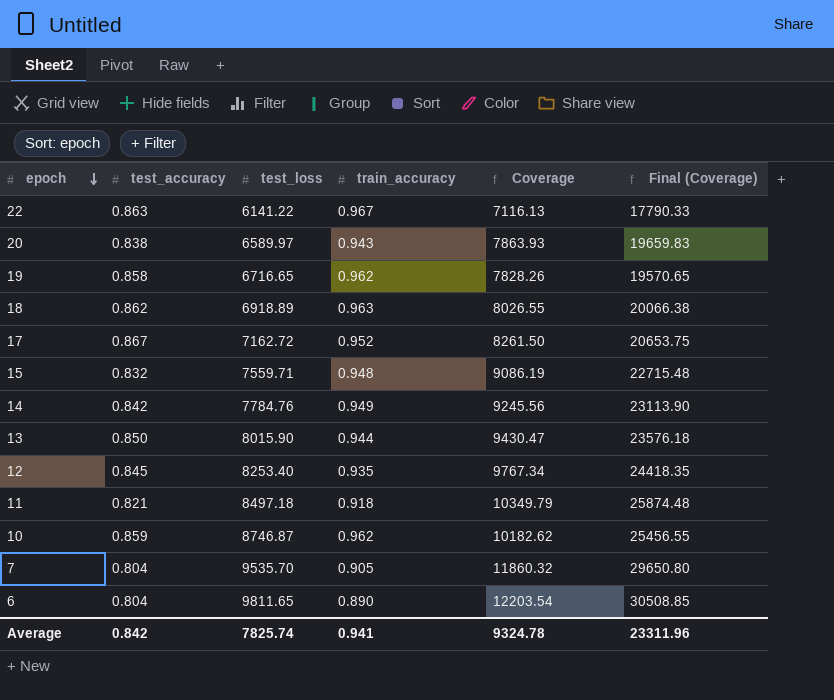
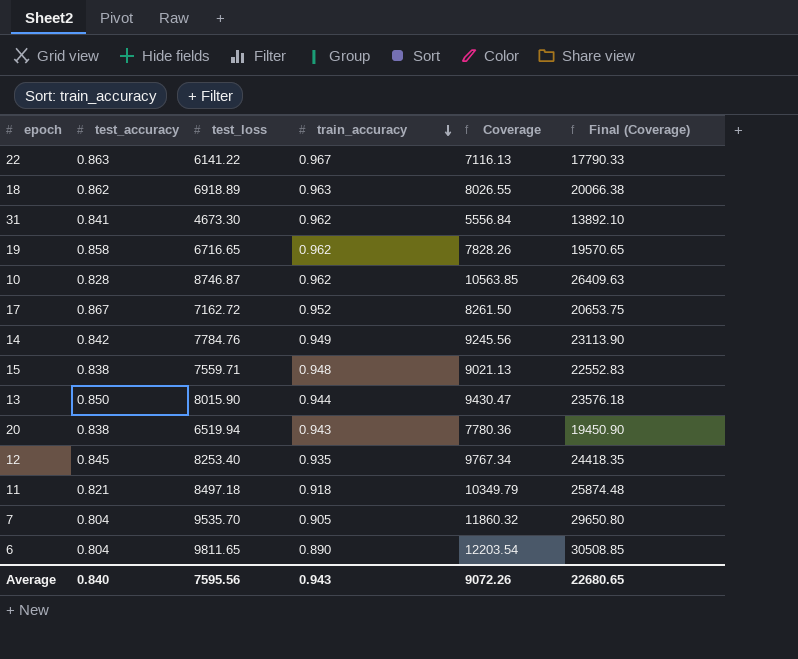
row order: epoch descending -> train_accuracy descending
row 31: none -> 0.841 | 4673.30 | 0.962 | 5556.84 | 13892.10
10 | test_accuracy: 0.859 -> 0.828
10 | Coverage: 10182.62 -> 10563.85
10 | Final (Coverage): 25456.55 -> 26409.63
15 | test_accuracy: 0.832 -> 0.838
15 | Coverage: 9086.19 -> 9021.13
15 | Final (Coverage): 22715.48 -> 22552.83
20 | test_loss: 6589.97 -> 6519.94
20 | Coverage: 7863.93 -> 7780.36
20 | Final (Coverage): 19659.83 -> 19450.90
Average | test_accuracy: 0.842 -> 0.840
Average | test_loss: 7825.74 -> 7595.56
Average | train_accuracy: 0.941 -> 0.943
Average | Coverage: 9324.78 -> 9072.26
Average | Final (Coverage): 23311.96 -> 22680.65

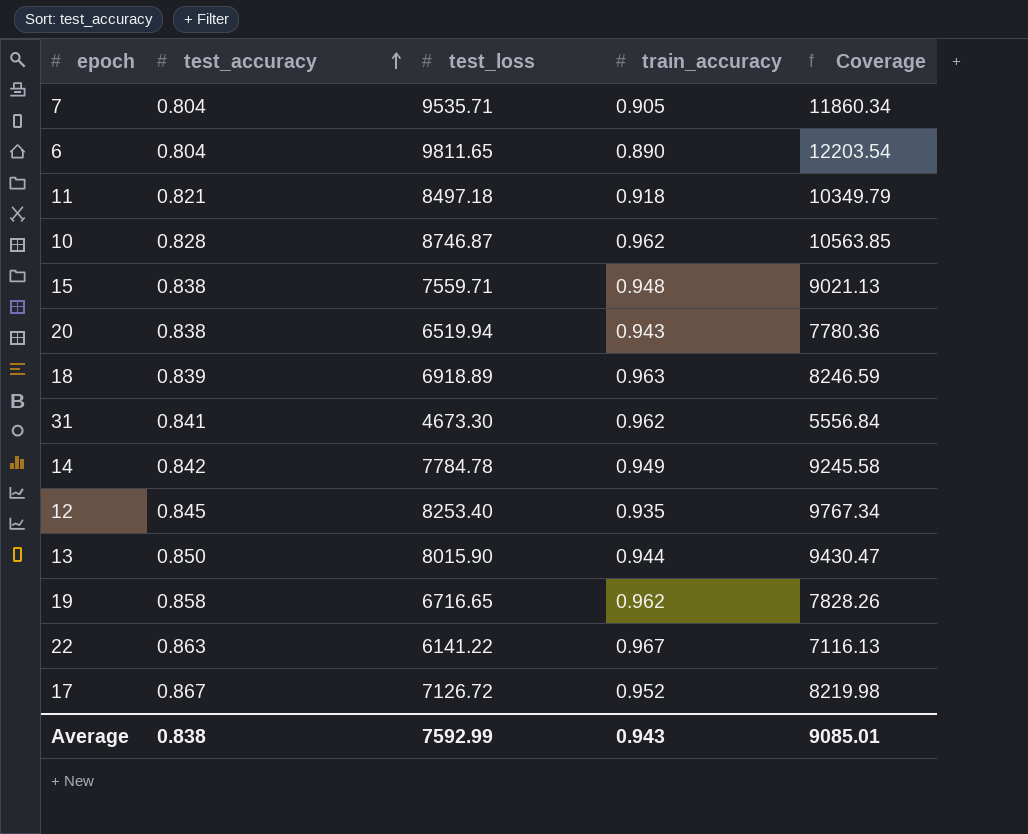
row order: train_accuracy descending -> test_accuracy ascending
column Final (Coverage) | formula: [Coverage] * 2.5 -> none
7 | test_loss: 9535.70 -> 9535.71
7 | Coverage: 11860.32 -> 11860.34
18 | test_accuracy: 0.862 -> 0.839
18 | Coverage: 8026.55 -> 8246.59
14 | test_loss: 7784.76 -> 7784.78
14 | Coverage: 9245.56 -> 9245.58
17 | test_loss: 7162.72 -> 7126.72
17 | Coverage: 8261.50 -> 8219.98
Average | test_accuracy: 0.840 -> 0.838
Average | test_loss: 7595.56 -> 7592.99
Average | Coverage: 9072.26 -> 9085.01

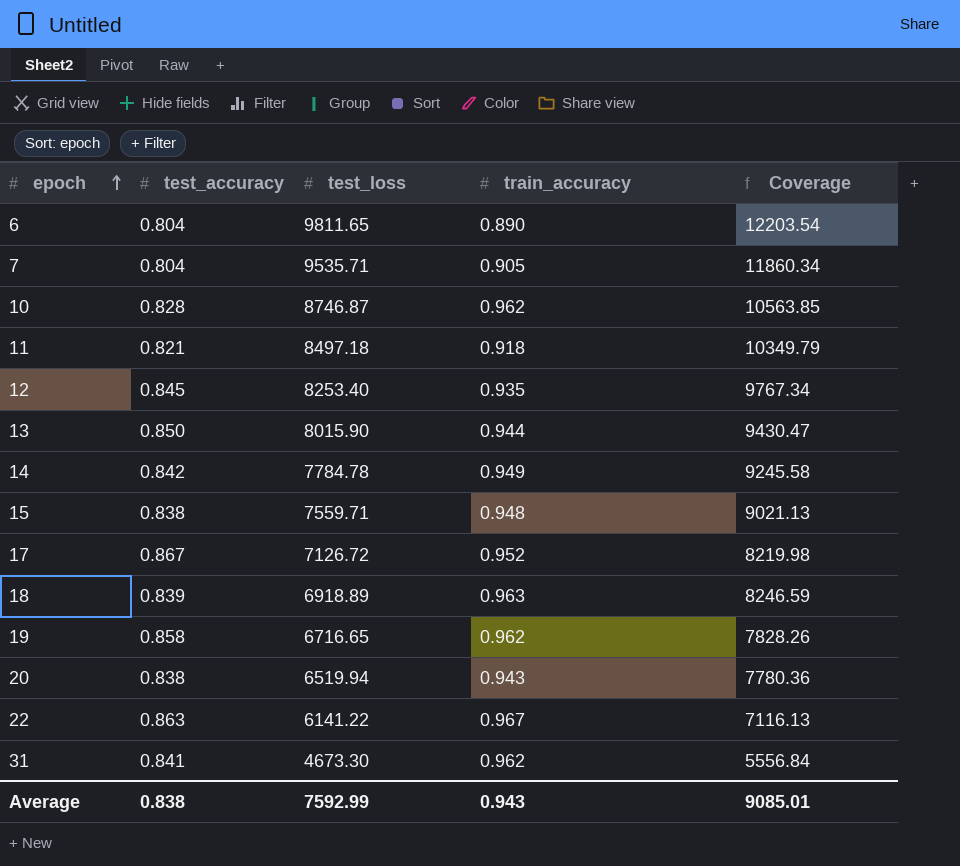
row order: test_accuracy ascending -> epoch ascending

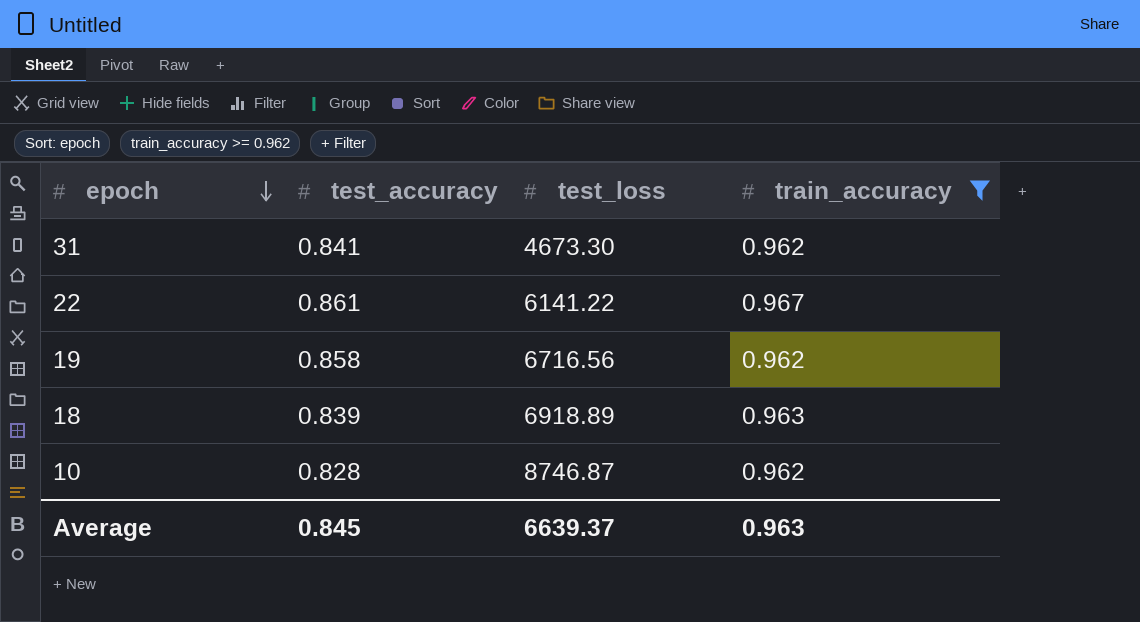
filter: none -> train_accuracy >= 0.962
row order: epoch ascending -> epoch descending
column Coverage | formula: [test_loss] / [test_accuracy] -> none
22 | test_accuracy: 0.863 -> 0.861
19 | test_loss: 6716.65 -> 6716.56
Average | test_accuracy: 0.838 -> 0.845
Average | test_loss: 7592.99 -> 6639.37
Average | train_accuracy: 0.943 -> 0.963

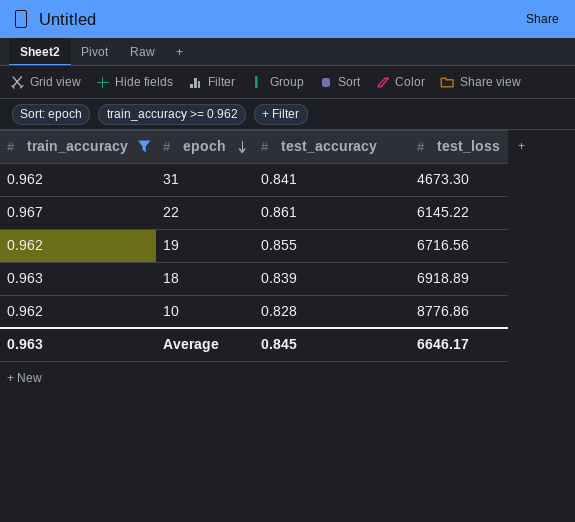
column train_accuracy | position: 4 -> 1
22 | test_loss: 6141.22 -> 6145.22
19 | test_accuracy: 0.858 -> 0.855
10 | test_loss: 8746.87 -> 8776.86
Average | test_loss: 6639.37 -> 6646.17

